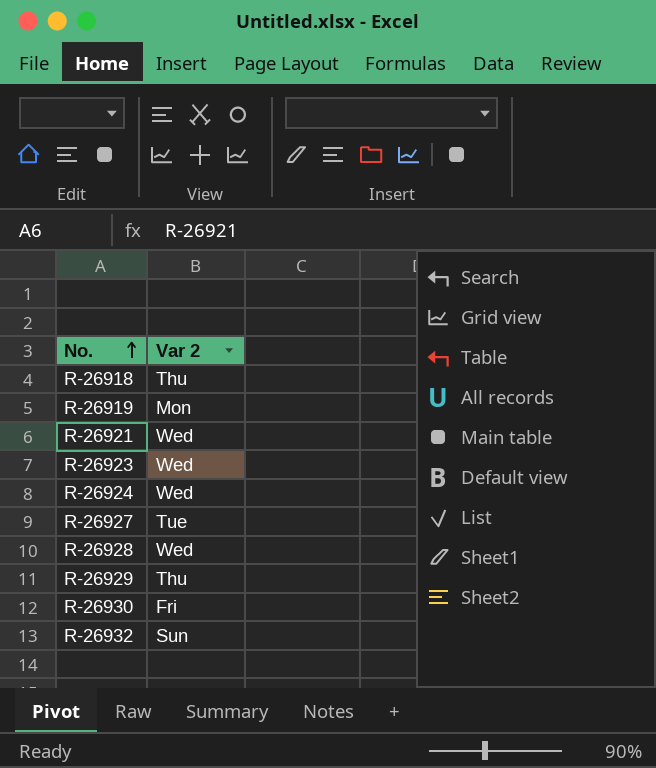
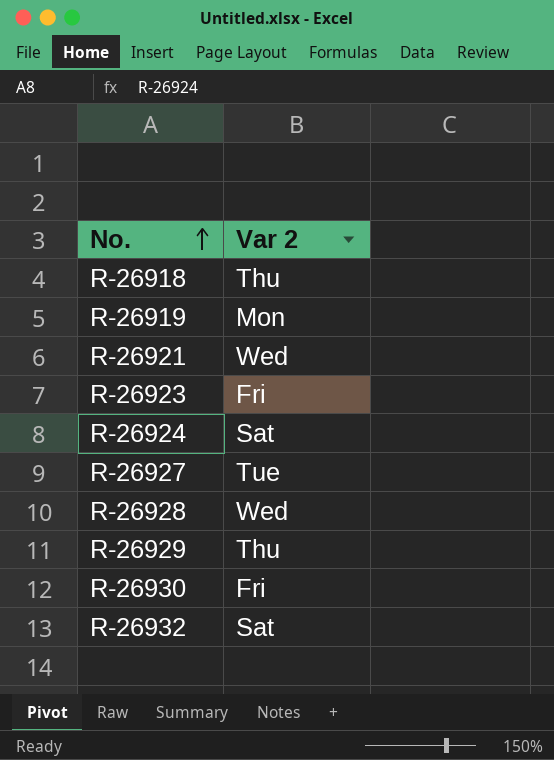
R-26923 | Var 2: Wed -> Fri
R-26924 | Var 2: Wed -> Sat
R-26932 | Var 2: Sun -> Sat

